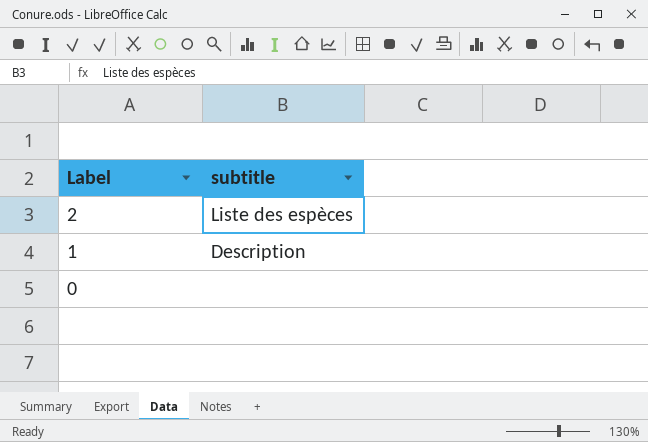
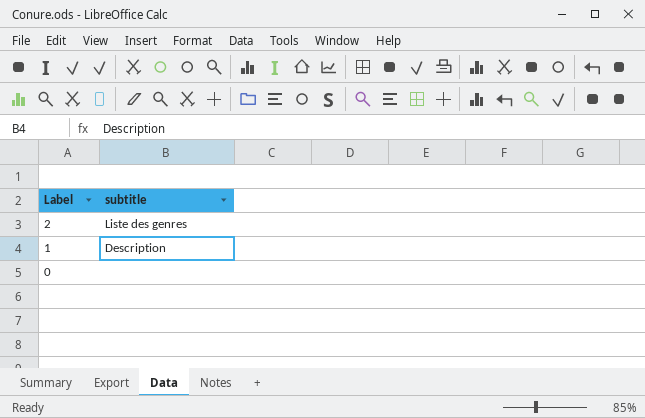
2 | subtitle: Liste des espèces -> Liste des genres

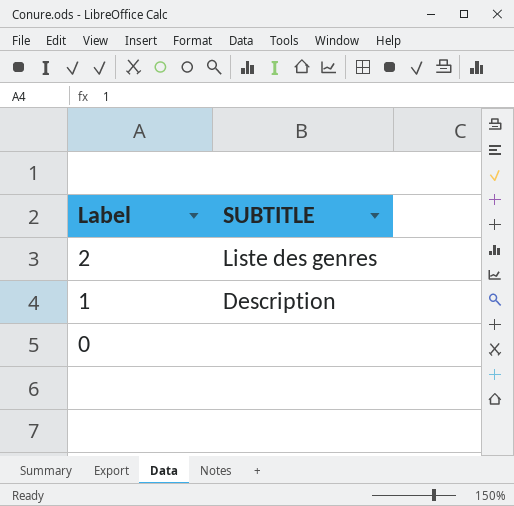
column name: subtitle -> SUBTITLE

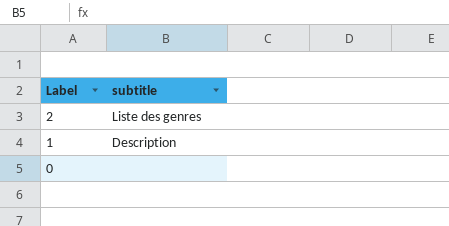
column name: SUBTITLE -> subtitle

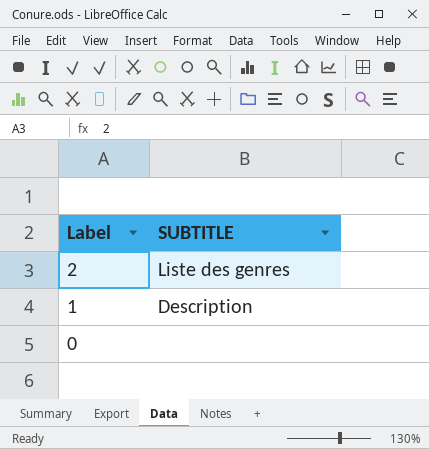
column name: subtitle -> SUBTITLE

